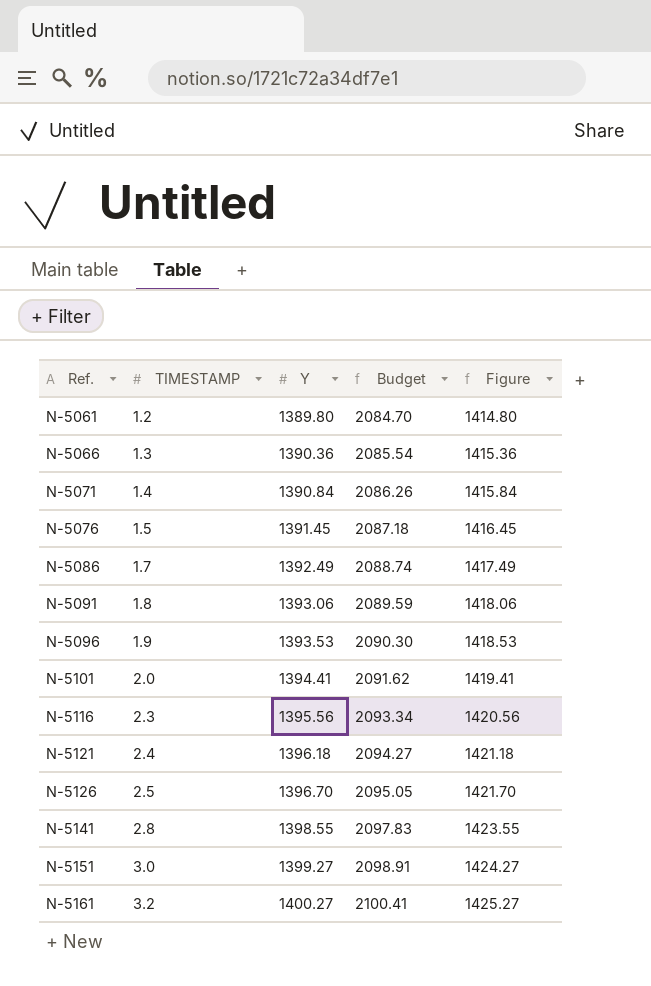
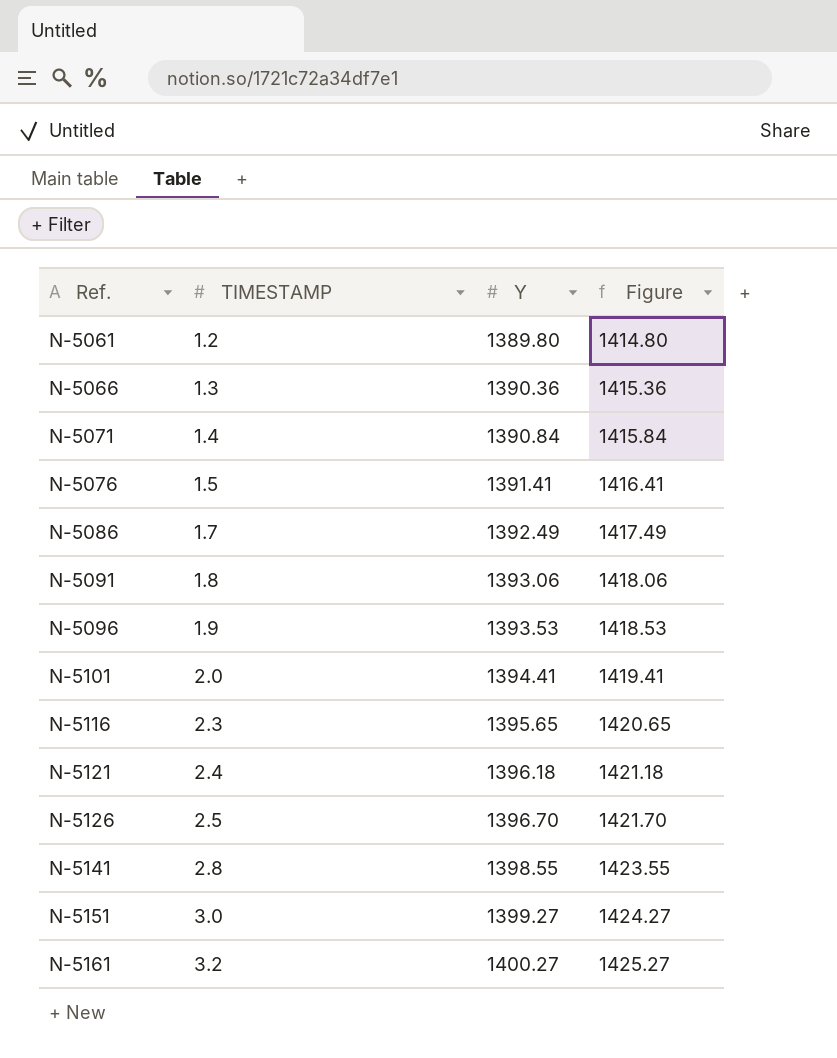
column Budget | formula: [Y] * 1.5 -> none
N-5076 | Y: 1391.45 -> 1391.41
N-5076 | Figure: 1416.45 -> 1416.41
N-5116 | Y: 1395.56 -> 1395.65
N-5116 | Figure: 1420.56 -> 1420.65

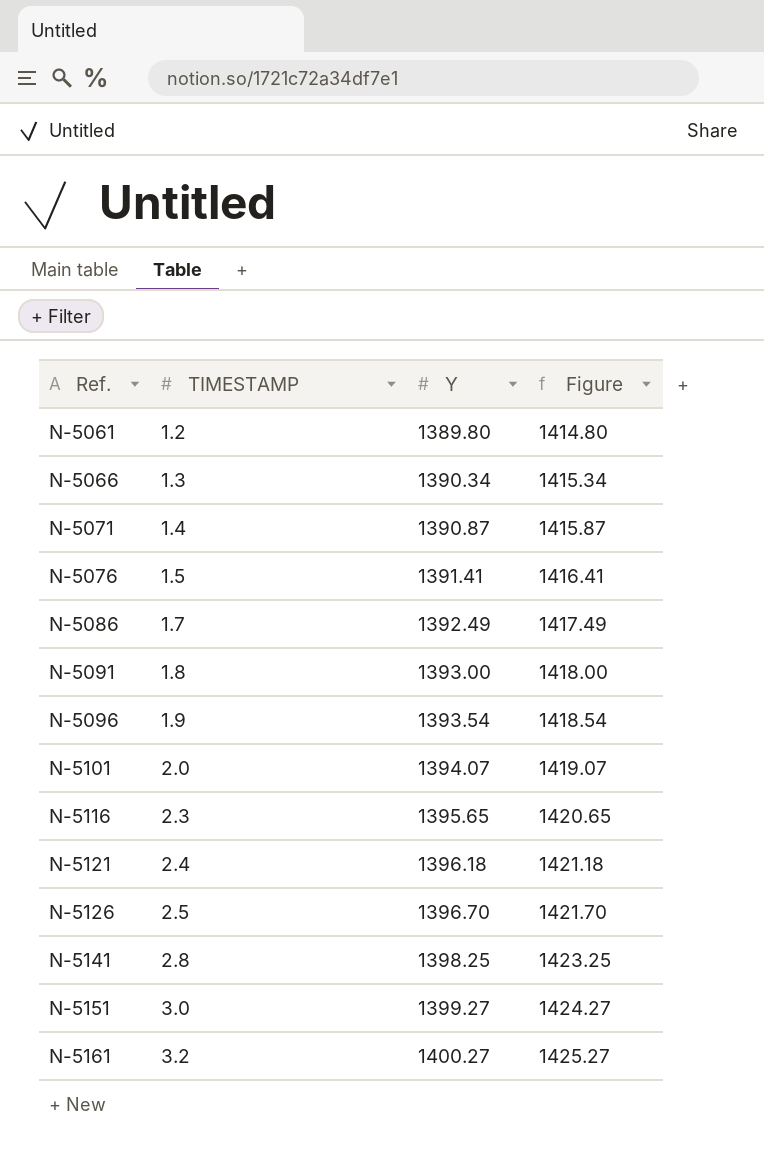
N-5066 | Y: 1390.36 -> 1390.34
N-5066 | Figure: 1415.36 -> 1415.34
N-5071 | Y: 1390.84 -> 1390.87
N-5071 | Figure: 1415.84 -> 1415.87
N-5091 | Y: 1393.06 -> 1393.00
N-5091 | Figure: 1418.06 -> 1418.00
N-5096 | Y: 1393.53 -> 1393.54
N-5096 | Figure: 1418.53 -> 1418.54
N-5101 | Y: 1394.41 -> 1394.07
N-5101 | Figure: 1419.41 -> 1419.07
N-5141 | Y: 1398.55 -> 1398.25
N-5141 | Figure: 1423.55 -> 1423.25

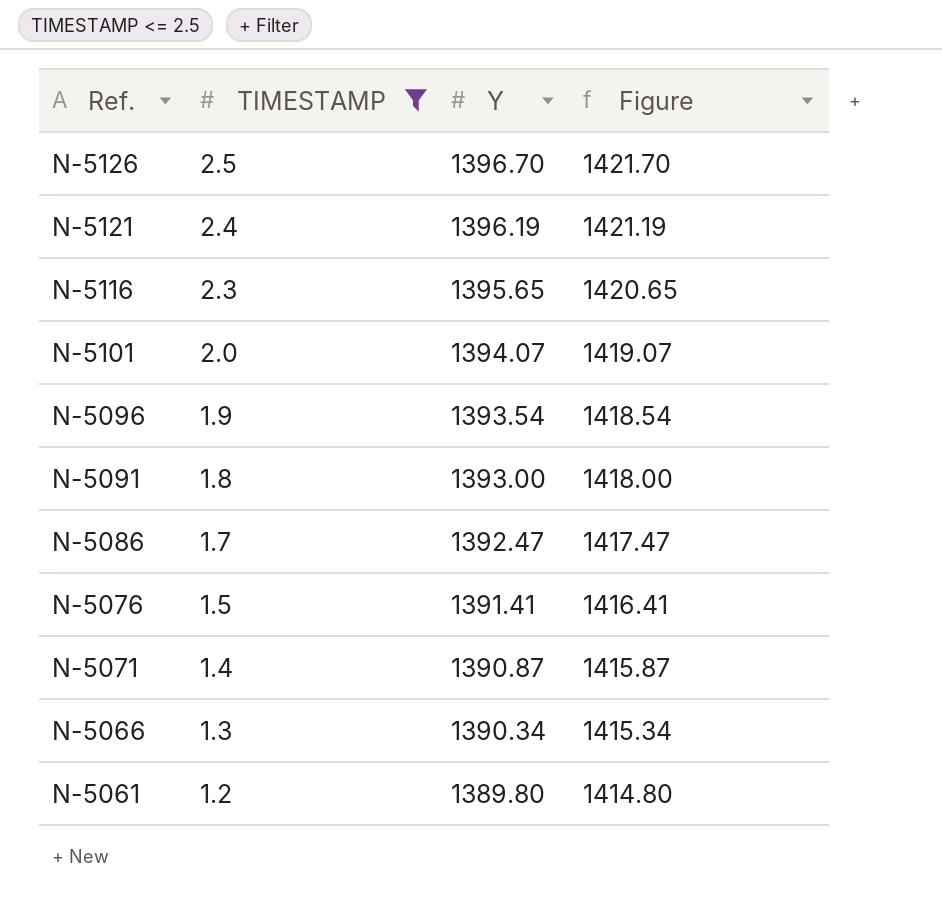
filter: none -> TIMESTAMP <= 2.5
row order: Ref. ascending -> Ref. descending
N-5121 | Y: 1396.18 -> 1396.19
N-5121 | Figure: 1421.18 -> 1421.19
N-5086 | Y: 1392.49 -> 1392.47
N-5086 | Figure: 1417.49 -> 1417.47

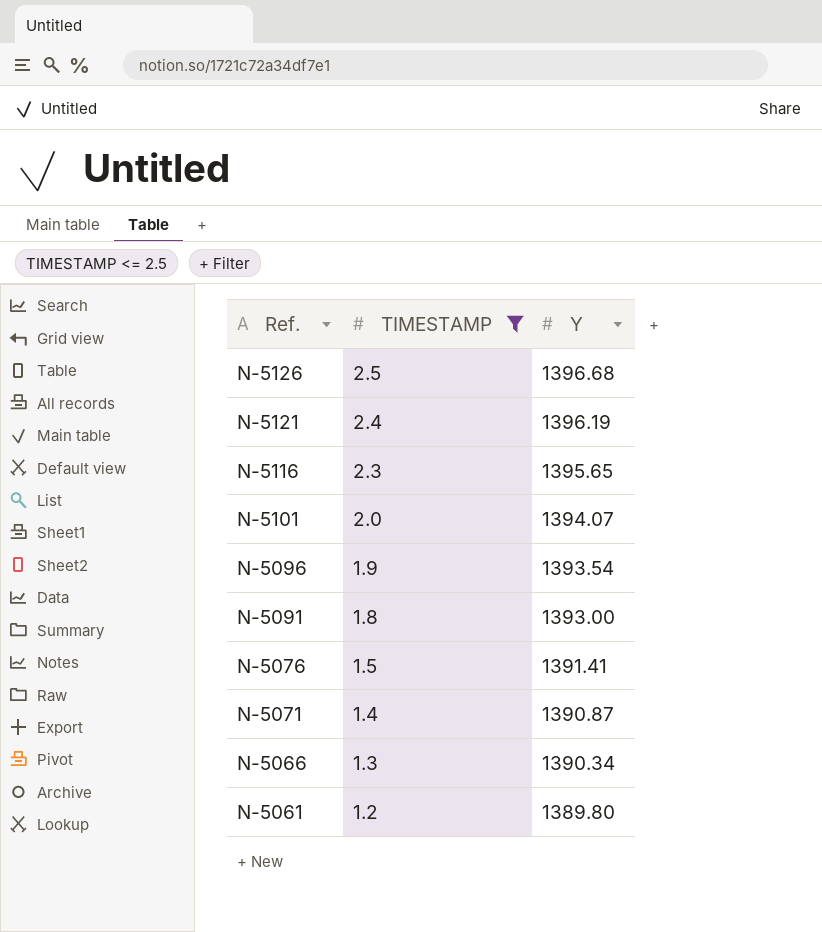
column Figure | formula: [Y] + 25 -> none
row N-5086: 1.7 | 1392.47 | 1417.47 -> none
N-5126 | Y: 1396.70 -> 1396.68

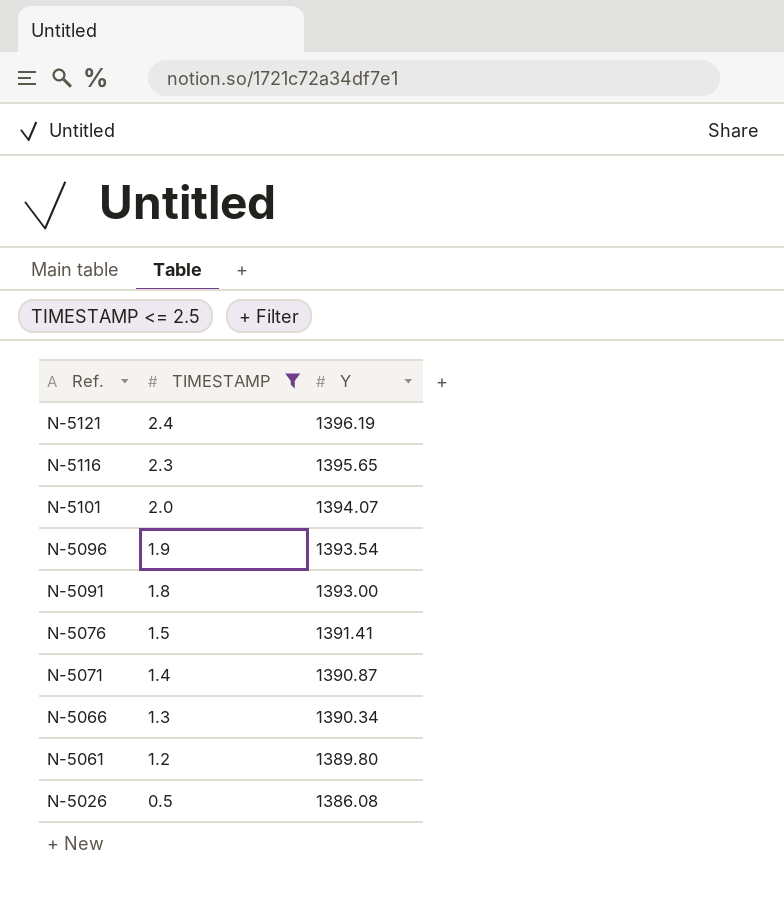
row N-5126: 2.5 | 1396.68 -> none
row N-5026: none -> 0.5 | 1386.08

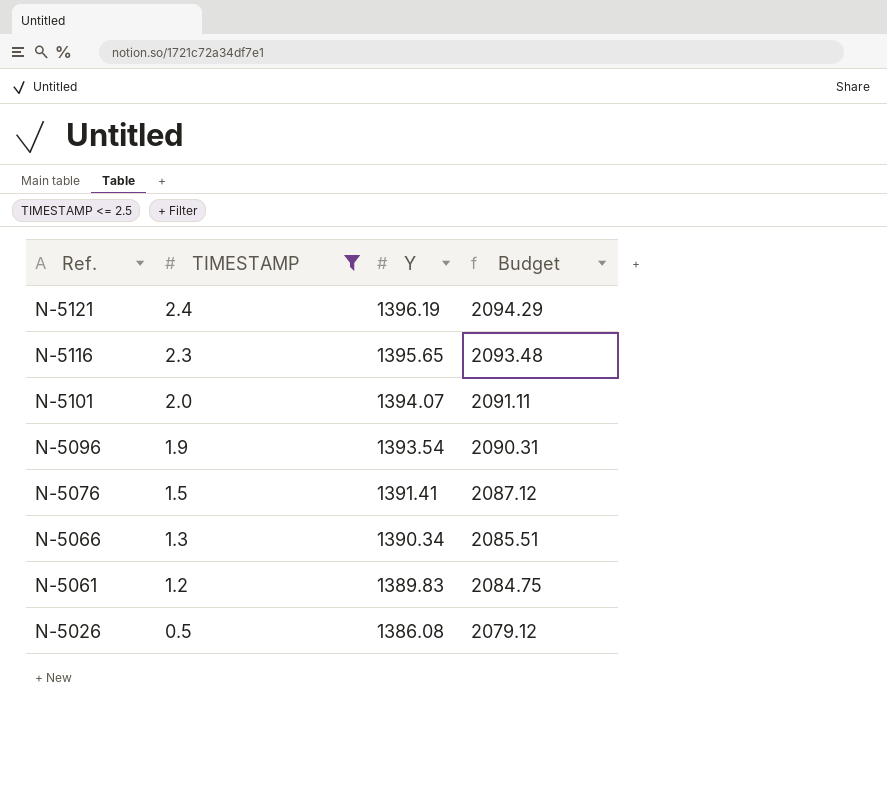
column Budget | formula: none -> [Y] * 1.5
row N-5091: 1.8 | 1393.00 -> none
row N-5071: 1.4 | 1390.87 -> none
N-5061 | Y: 1389.80 -> 1389.83

